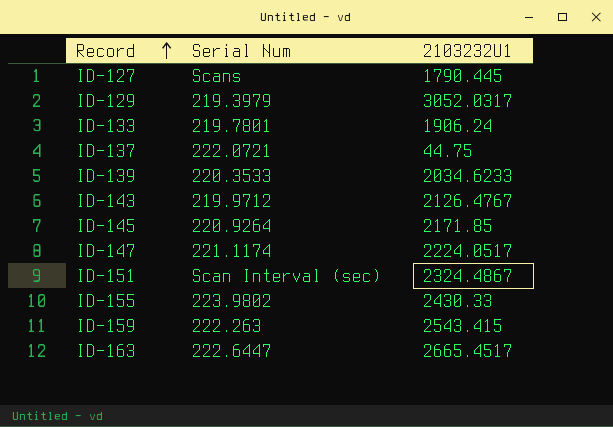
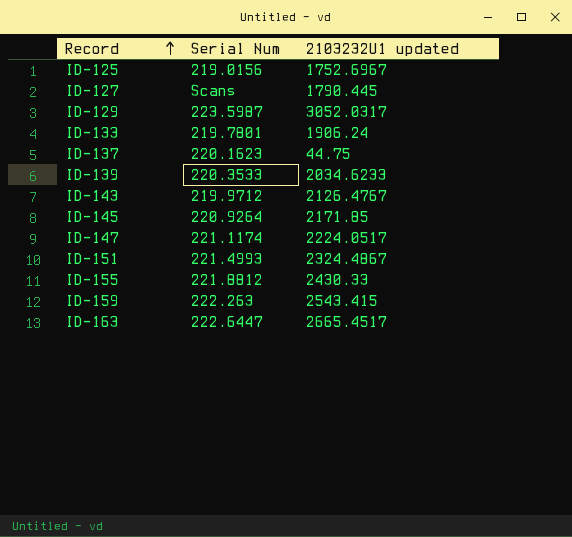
column name: 2103232U1 -> 2103232U1 updated
row ID-125: none -> 219.0156 | 1752.6967
ID-129 | Serial Num: 219.3979 -> 223.5987
ID-137 | Serial Num: 222.0721 -> 220.1623
ID-151 | Serial Num: Scan Interval (sec) -> 221.4993
ID-155 | Serial Num: 223.9802 -> 221.8812

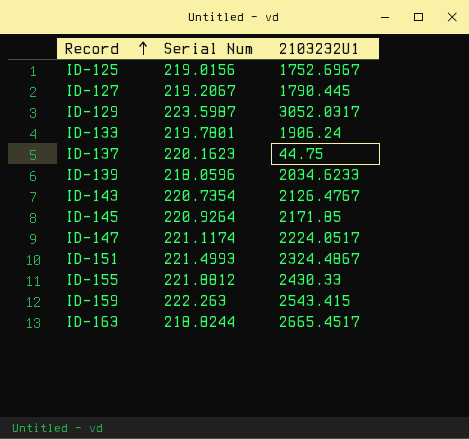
column name: 2103232U1 updated -> 2103232U1
ID-127 | Serial Num: Scans -> 219.2067
ID-139 | Serial Num: 220.3533 -> 218.0596
ID-143 | Serial Num: 219.9712 -> 220.7354
ID-163 | Serial Num: 222.6447 -> 218.8244

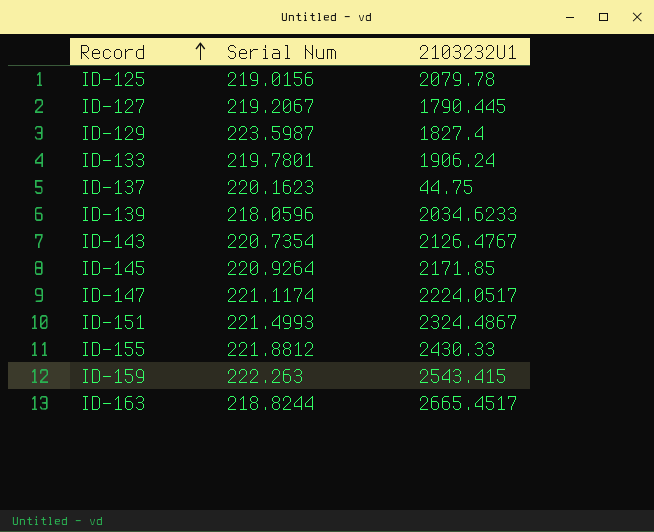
ID-125 | 2103232U1: 1752.6967 -> 2079.78
ID-129 | 2103232U1: 3052.0317 -> 1827.4

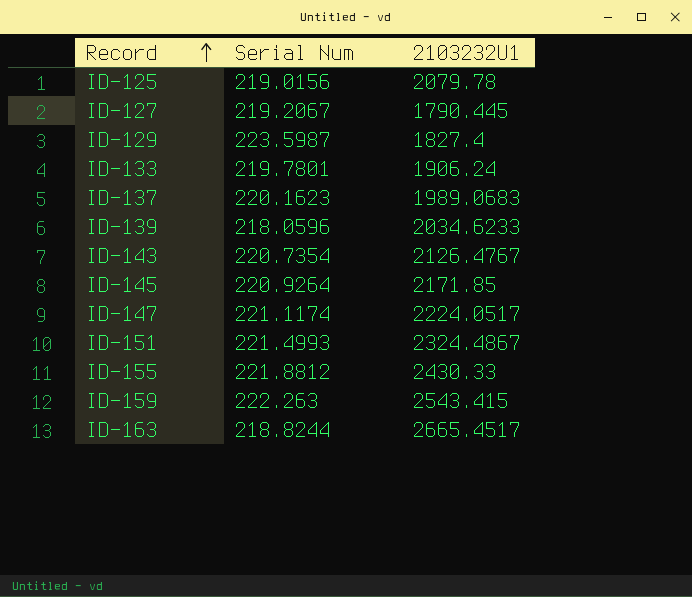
ID-137 | 2103232U1: 44.75 -> 1989.0683

